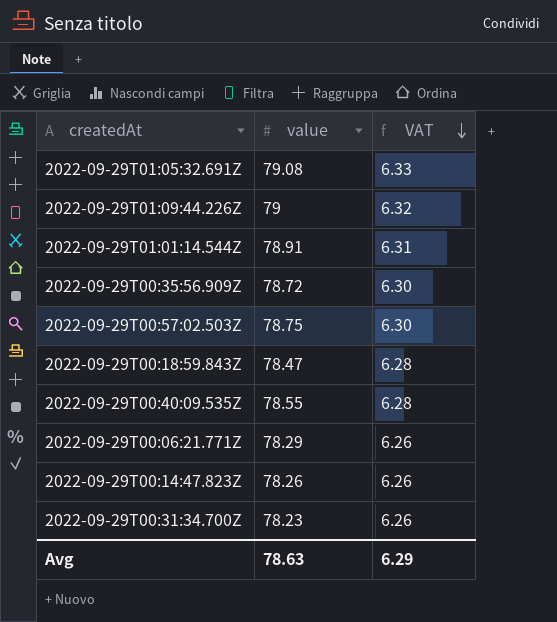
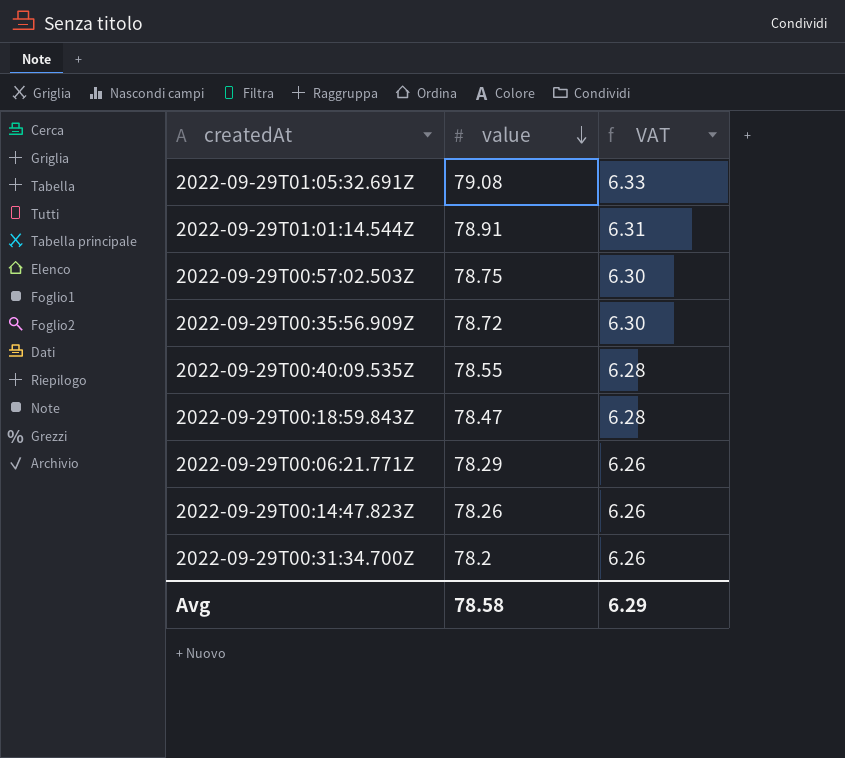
row order: VAT descending -> value descending
row 2022-09-29T01:09:44.226Z: 79 | 6.32 -> none
2022-09-29T00:31:34.700Z | value: 78.23 -> 78.2
Avg | value: 78.63 -> 78.58

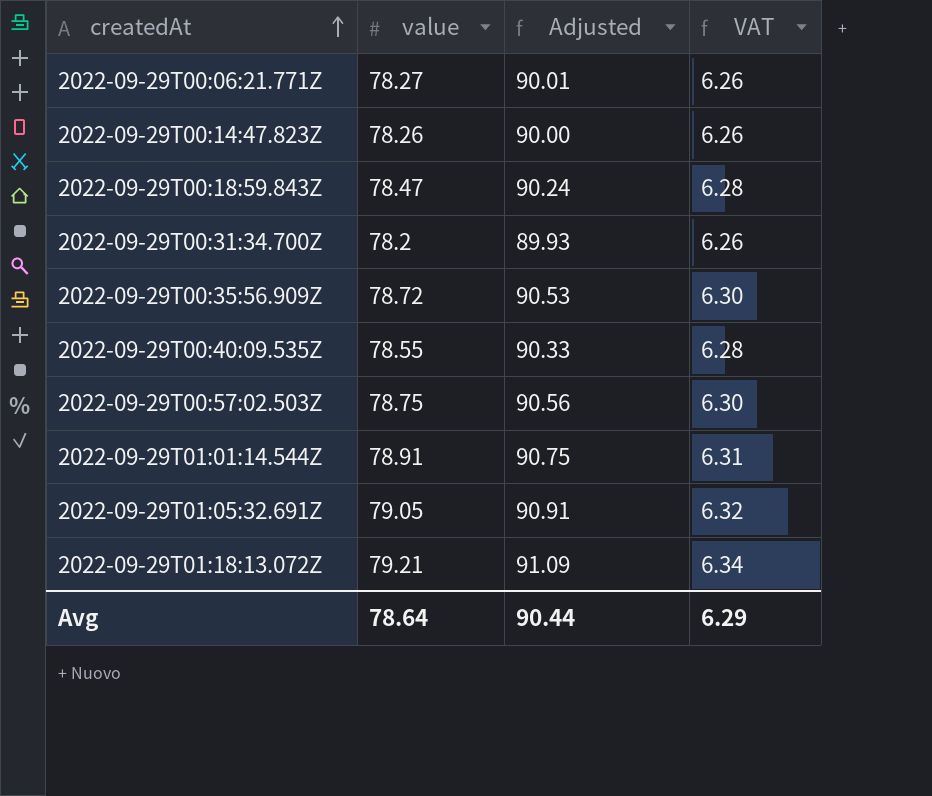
row order: value descending -> createdAt ascending
column Adjusted | formula: none -> [value] * 1.15
2022-09-29T00:06:21.771Z | value: 78.29 -> 78.27
2022-09-29T01:05:32.691Z | value: 79.08 -> 79.05
2022-09-29T01:05:32.691Z | VAT: 6.33 -> 6.32
row 2022-09-29T01:18:13.072Z: none -> 79.21 | 91.09 | 6.34
Avg | value: 78.58 -> 78.64

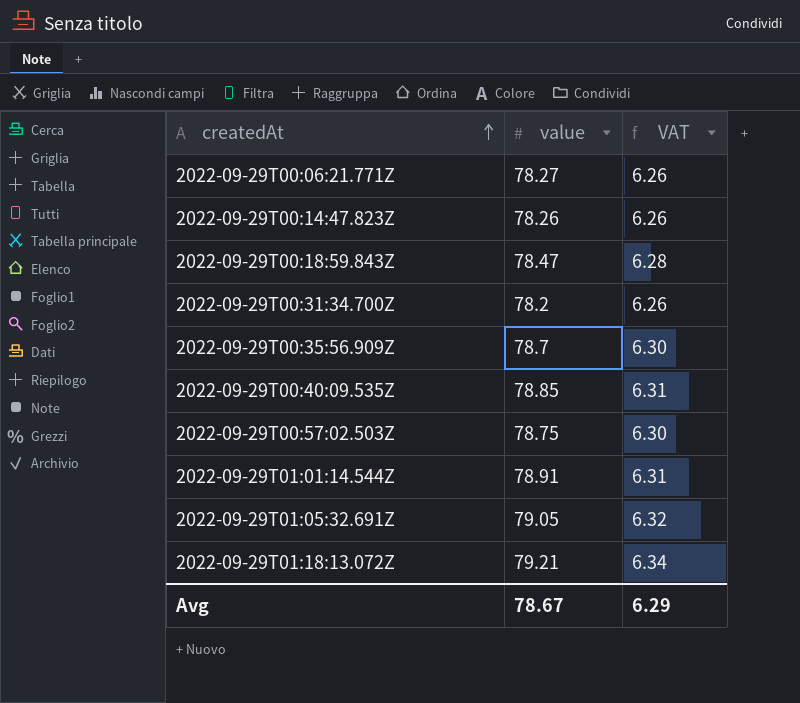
column Adjusted | formula: [value] * 1.15 -> none
2022-09-29T00:35:56.909Z | value: 78.72 -> 78.7
2022-09-29T00:40:09.535Z | value: 78.55 -> 78.85
2022-09-29T00:40:09.535Z | VAT: 6.28 -> 6.31
Avg | value: 78.64 -> 78.67

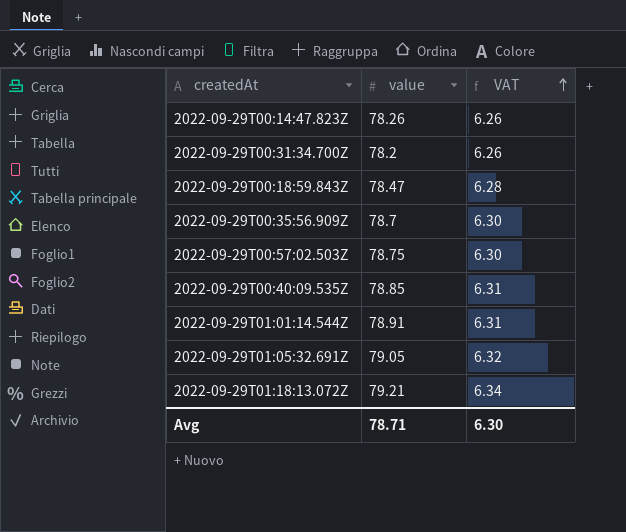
row order: createdAt ascending -> VAT ascending
row 2022-09-29T00:06:21.771Z: 78.27 | 6.26 -> none
Avg | value: 78.67 -> 78.71
Avg | VAT: 6.29 -> 6.30

